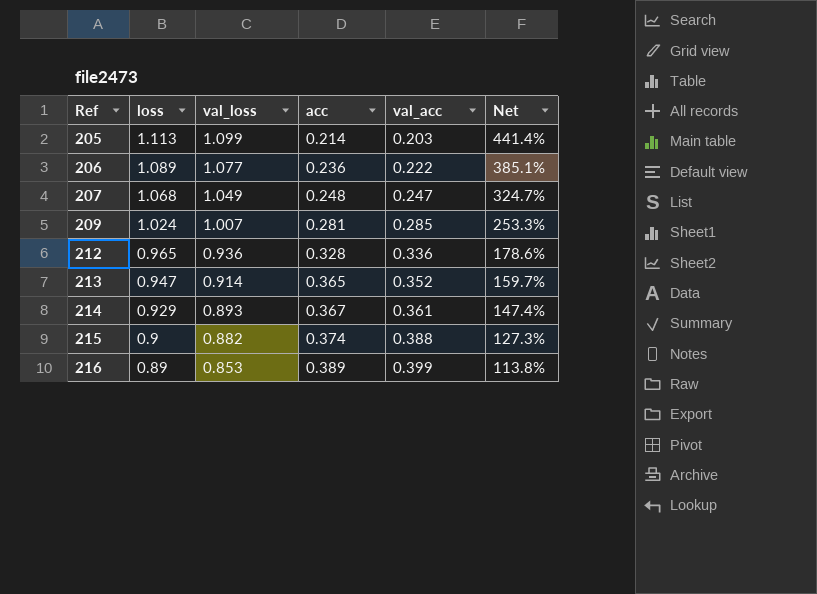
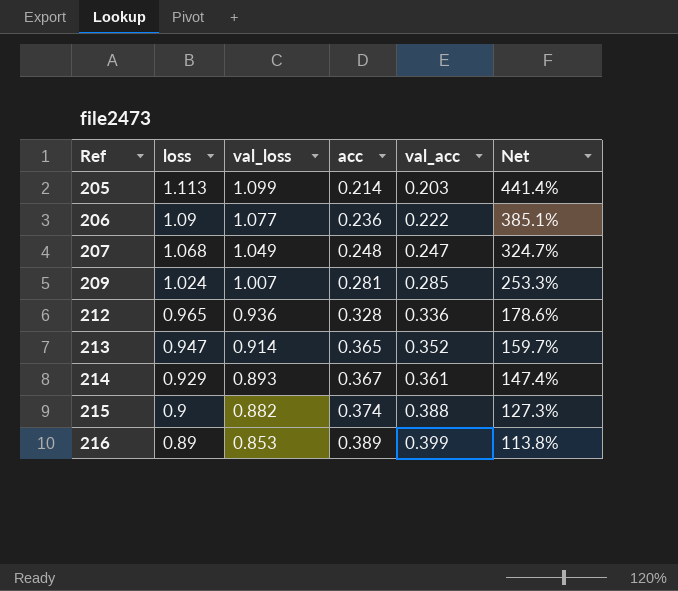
206 | loss: 1.089 -> 1.09

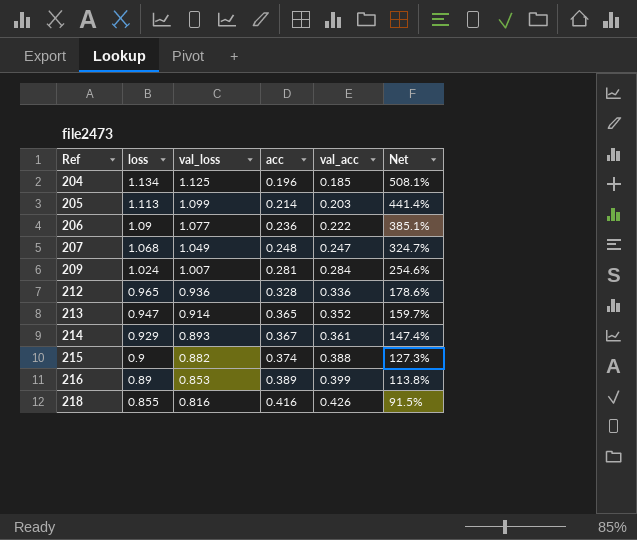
row 204: none -> 1.134 | 1.125 | 0.196 | 0.185 | 508.1%
209 | val_acc: 0.285 -> 0.284
209 | Net: 253.3% -> 254.6%
row 218: none -> 0.855 | 0.816 | 0.416 | 0.426 | 91.5%

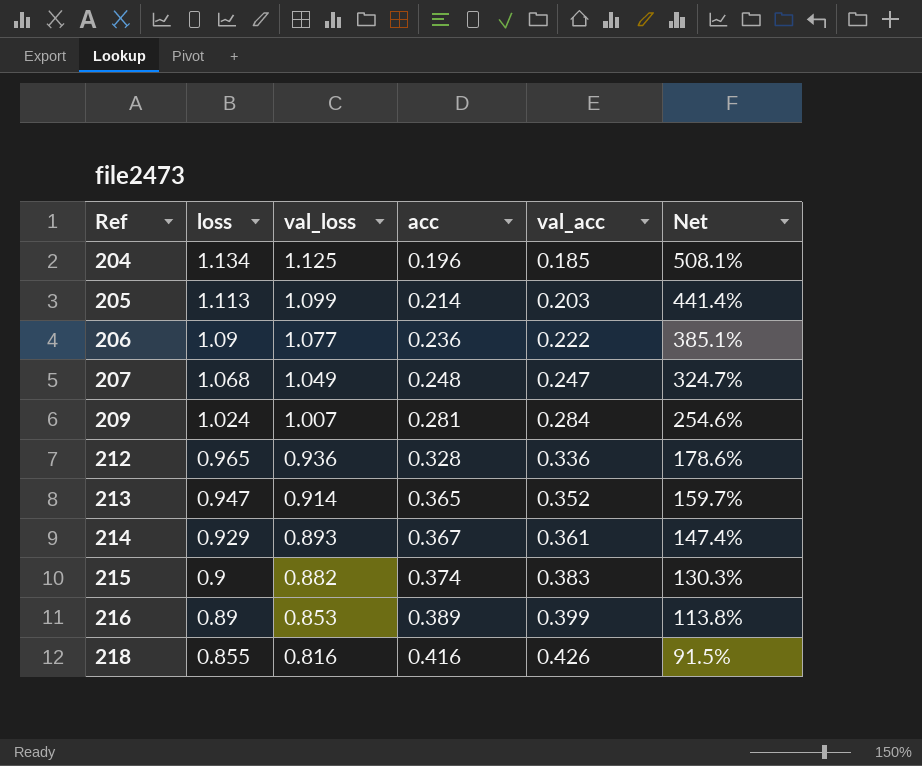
215 | val_acc: 0.388 -> 0.383
215 | Net: 127.3% -> 130.3%

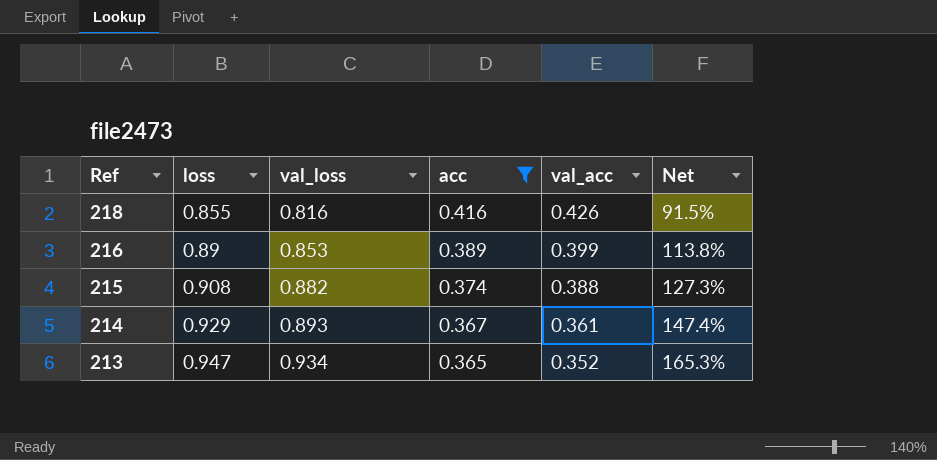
filter: none -> acc >= 0.365
row order: Ref ascending -> Ref descending
215 | loss: 0.9 -> 0.908
215 | val_acc: 0.383 -> 0.388
215 | Net: 130.3% -> 127.3%
213 | val_loss: 0.914 -> 0.934
213 | Net: 159.7% -> 165.3%

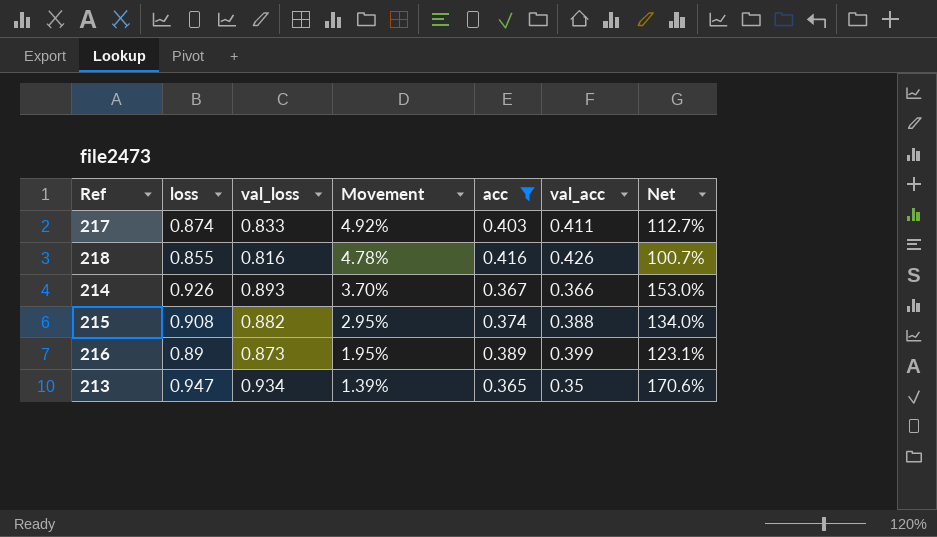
row order: Ref descending -> Movement descending
column Movement | formula: none -> ([loss] - [val_loss]) / [val_loss]
column Net | formula: ([val_loss] - [val_acc]) / [val_acc] -> ([loss] - [val_acc]) / [val_acc]
row 217: none -> 0.874 | 0.833 | 4.92% | 0.403 | 0.411 | 112.7%
214 | loss: 0.929 -> 0.926
214 | val_acc: 0.361 -> 0.366
216 | val_loss: 0.853 -> 0.873
213 | val_acc: 0.352 -> 0.35

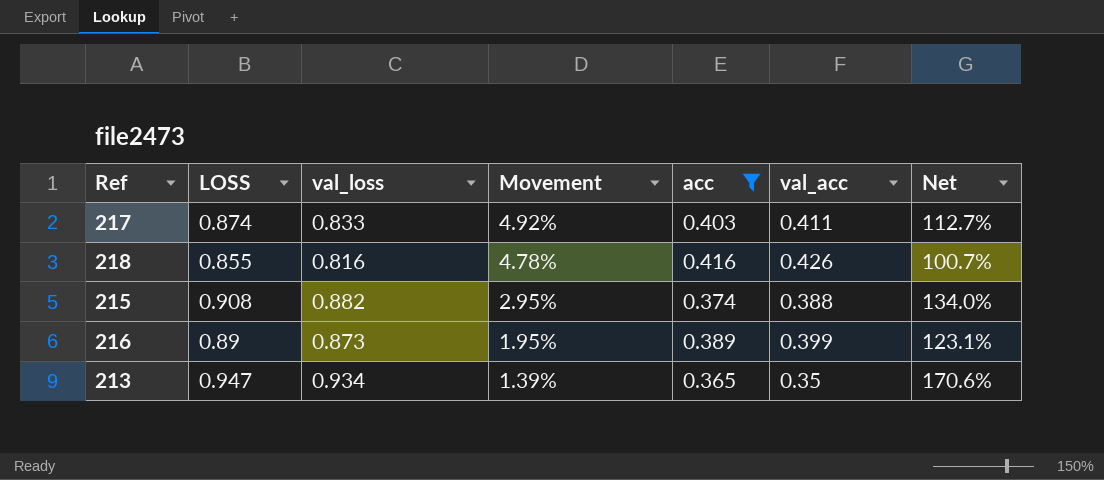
column name: loss -> LOSS
row 214: 0.926 | 0.893 | 3.70% | 0.367 | 0.366 | 153.0% -> none

